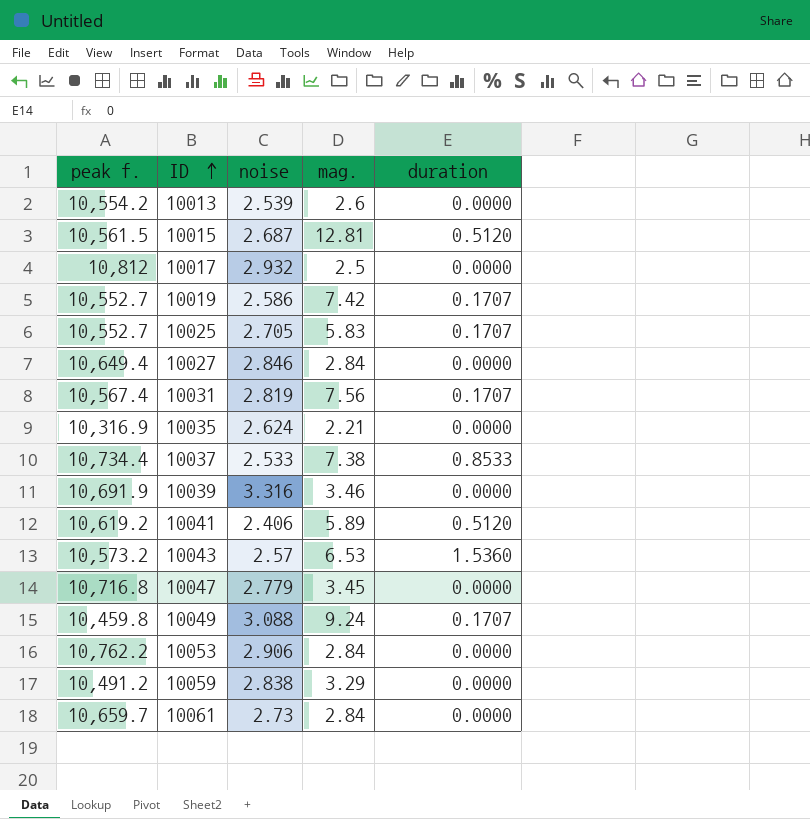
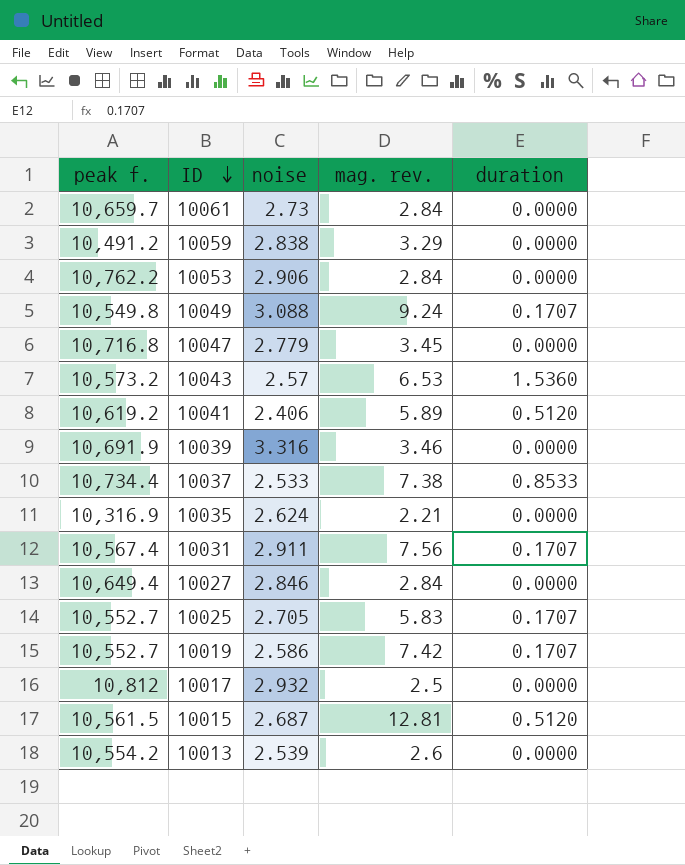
row order: ID ascending -> ID descending
column name: mag. -> mag. rev.
10049 | peak f.: 10,459.8 -> 10,549.8
10031 | noise: 2.819 -> 2.911

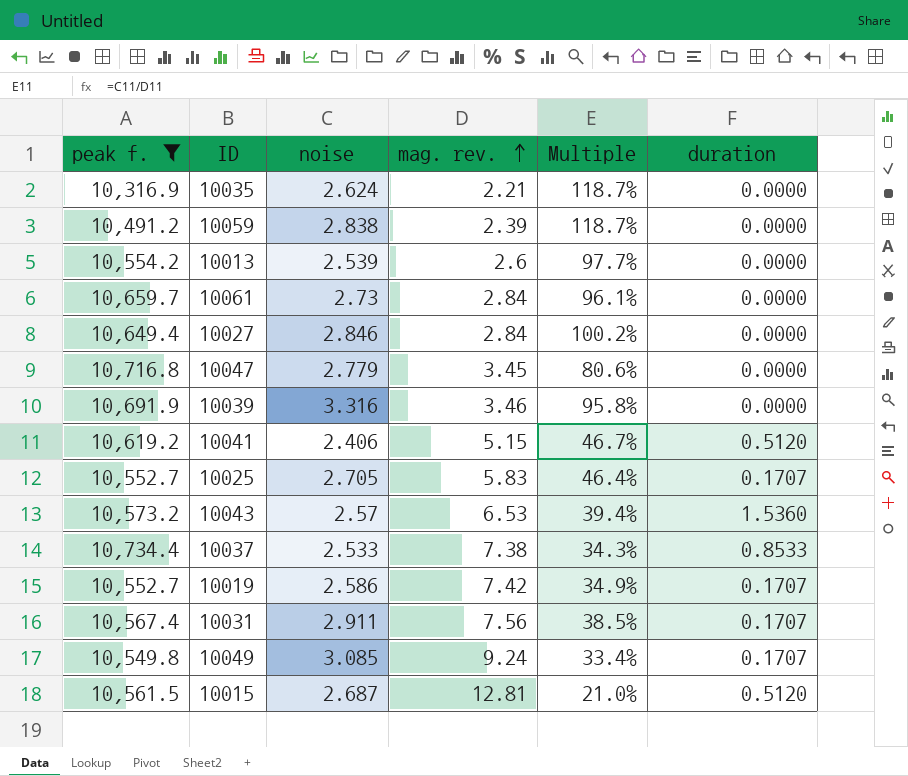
filter: none -> peak f. <= 10,734.4
row order: ID descending -> mag. rev. ascending
column Multiple | formula: none -> [noise] / [mag. rev.]
10059 | mag. rev.: 3.29 -> 2.39
10041 | mag. rev.: 5.89 -> 5.15
10049 | noise: 3.088 -> 3.085

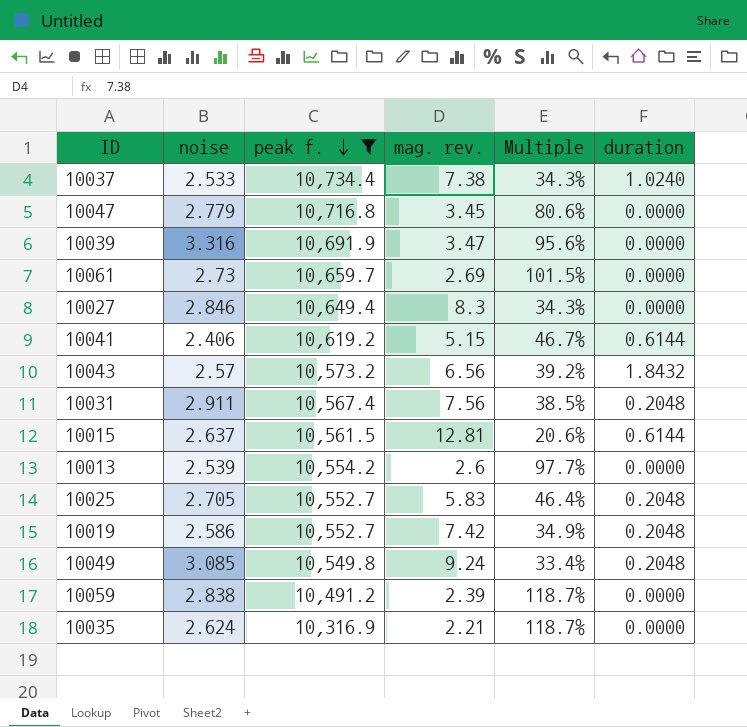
row order: mag. rev. ascending -> peak f. descending
column peak f. | position: 1 -> 3
10037 | duration: 0.8533 -> 1.0240
10039 | mag. rev.: 3.46 -> 3.47
10039 | Multiple: 95.8% -> 95.6%
10061 | mag. rev.: 2.84 -> 2.69
10061 | Multiple: 96.1% -> 101.5%
10027 | mag. rev.: 2.84 -> 8.3
10027 | Multiple: 100.2% -> 34.3%
10041 | duration: 0.5120 -> 0.6144
10043 | mag. rev.: 6.53 -> 6.56
10043 | Multiple: 39.4% -> 39.2%
10043 | duration: 1.5360 -> 1.8432
10031 | duration: 0.1707 -> 0.2048
10015 | noise: 2.687 -> 2.637
10015 | Multiple: 21.0% -> 20.6%
10015 | duration: 0.5120 -> 0.6144
10025 | duration: 0.1707 -> 0.2048
10019 | duration: 0.1707 -> 0.2048
10049 | duration: 0.1707 -> 0.2048

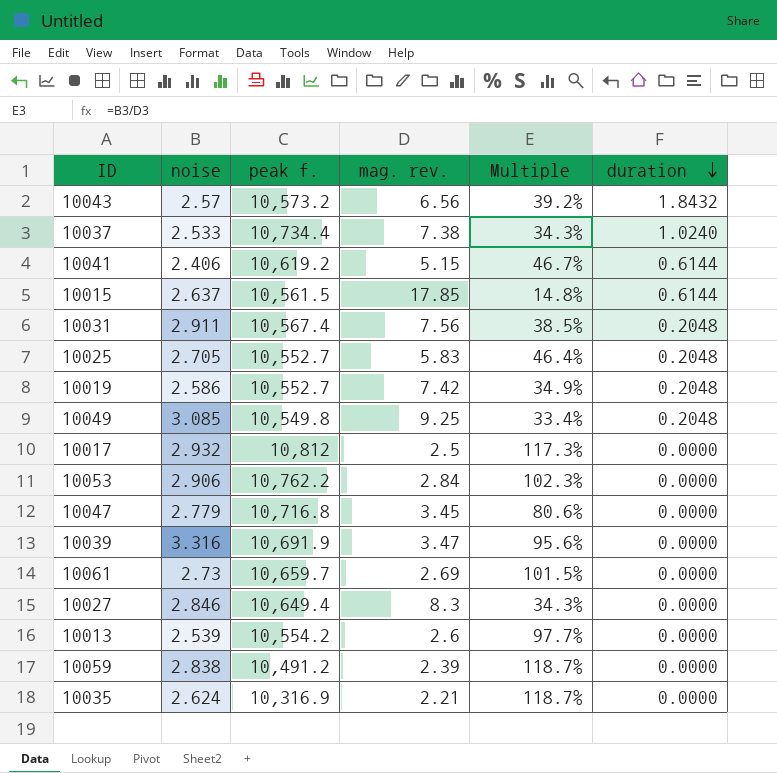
filter: peak f. <= 10,734.4 -> none
row order: peak f. descending -> duration descending
10015 | mag. rev.: 12.81 -> 17.85
10015 | Multiple: 20.6% -> 14.8%
10049 | mag. rev.: 9.24 -> 9.25

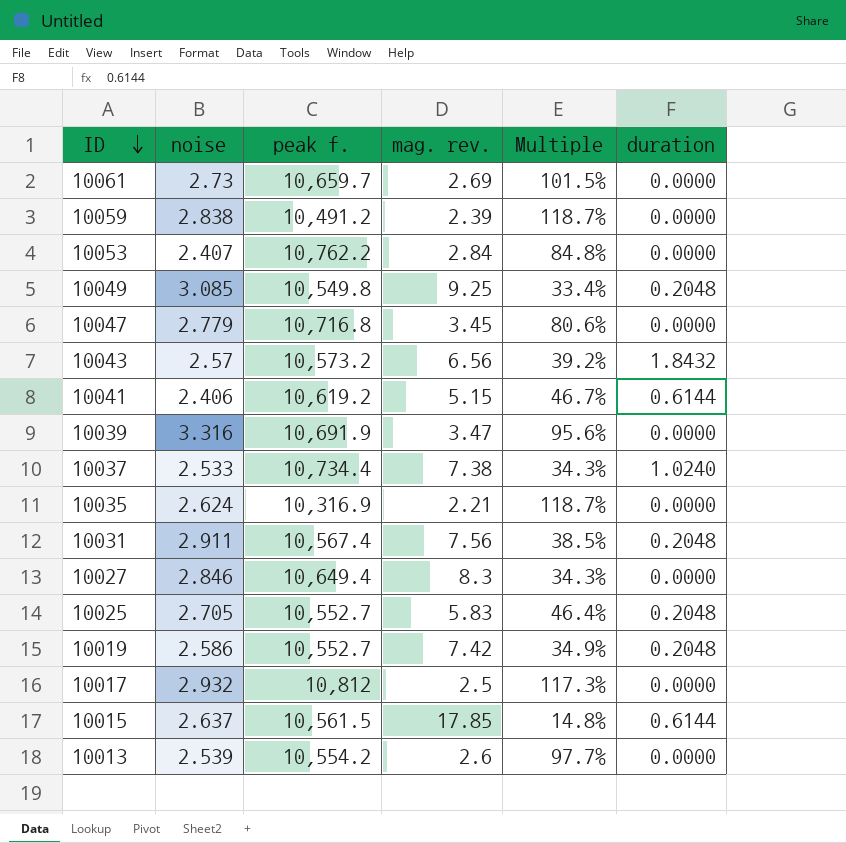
row order: duration descending -> ID descending
10053 | noise: 2.906 -> 2.407
10053 | Multiple: 102.3% -> 84.8%

